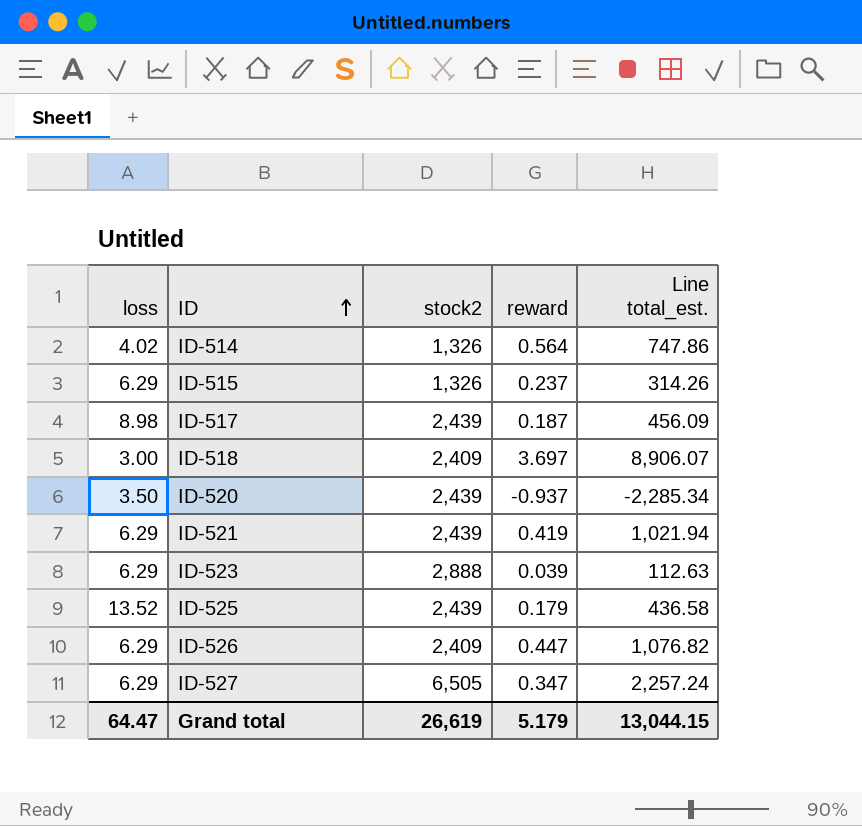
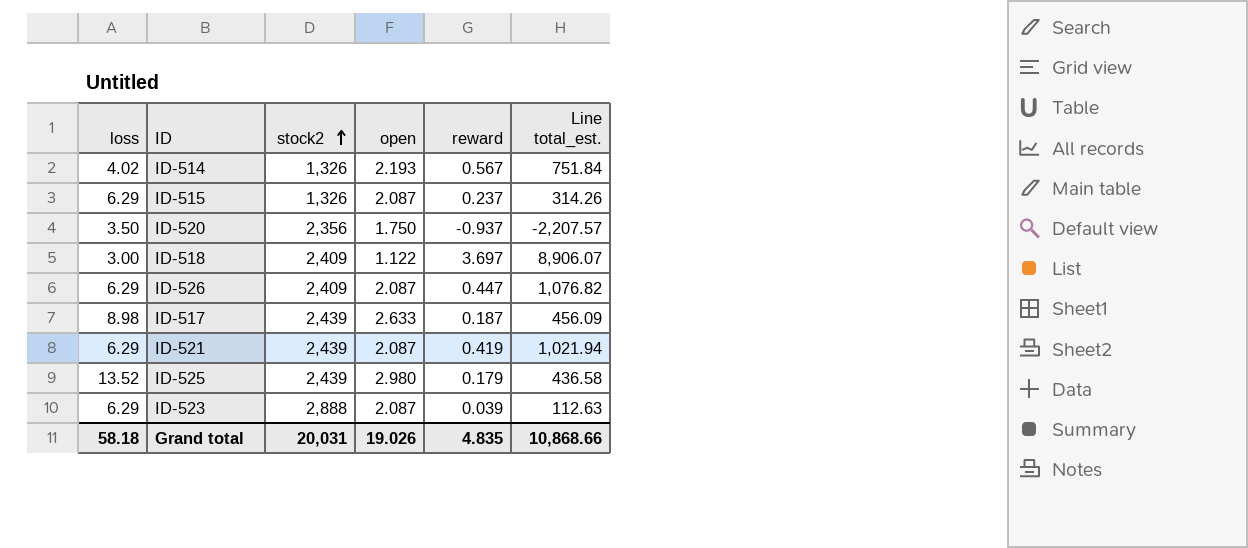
row order: ID ascending -> stock2 ascending
column open | position: none -> 4
row ID-527: 6.29 | 6,505 | 0.347 | 2,257.24 -> none
ID-514 | reward: 0.564 -> 0.567
ID-514 | Line total_est.: 747.86 -> 751.84
ID-520 | stock2: 2,439 -> 2,356
ID-520 | Line total_est.: -2,285.34 -> -2,207.57
Grand total | loss: 64.47 -> 58.18
Grand total | stock2: 26,619 -> 20,031
Grand total | reward: 5.179 -> 4.835
Grand total | Line total_est.: 13,044.15 -> 10,868.66

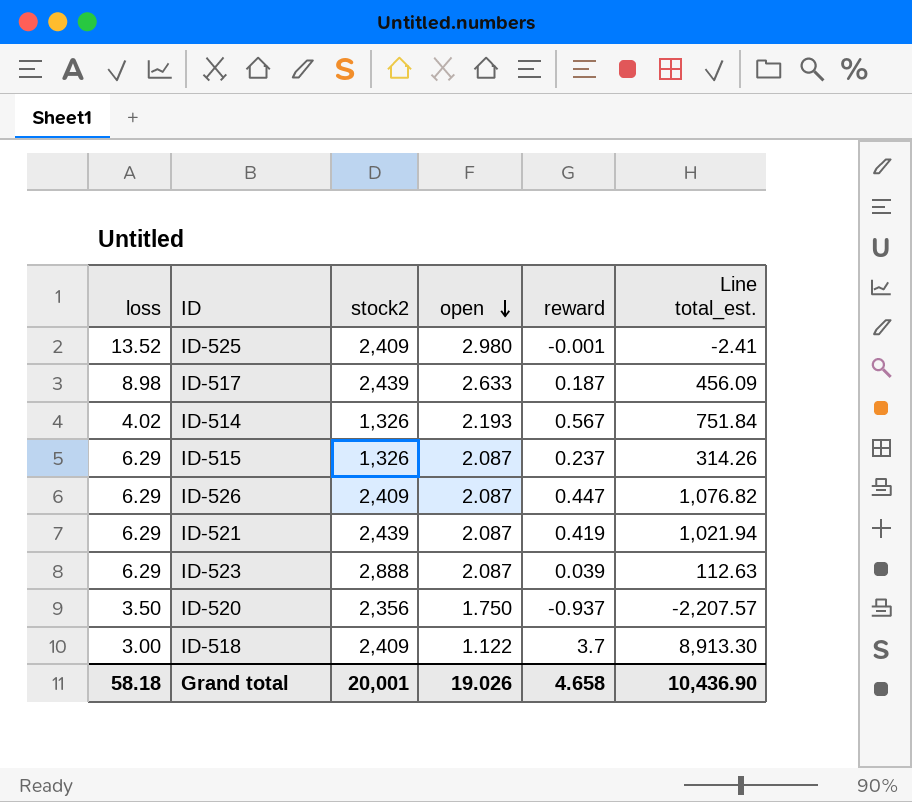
row order: stock2 ascending -> open descending
ID-525 | stock2: 2,439 -> 2,409
ID-525 | reward: 0.179 -> -0.001
ID-525 | Line total_est.: 436.58 -> -2.41
ID-518 | reward: 3.697 -> 3.7
ID-518 | Line total_est.: 8,906.07 -> 8,913.30
Grand total | stock2: 20,031 -> 20,001
Grand total | reward: 4.835 -> 4.658
Grand total | Line total_est.: 10,868.66 -> 10,436.90

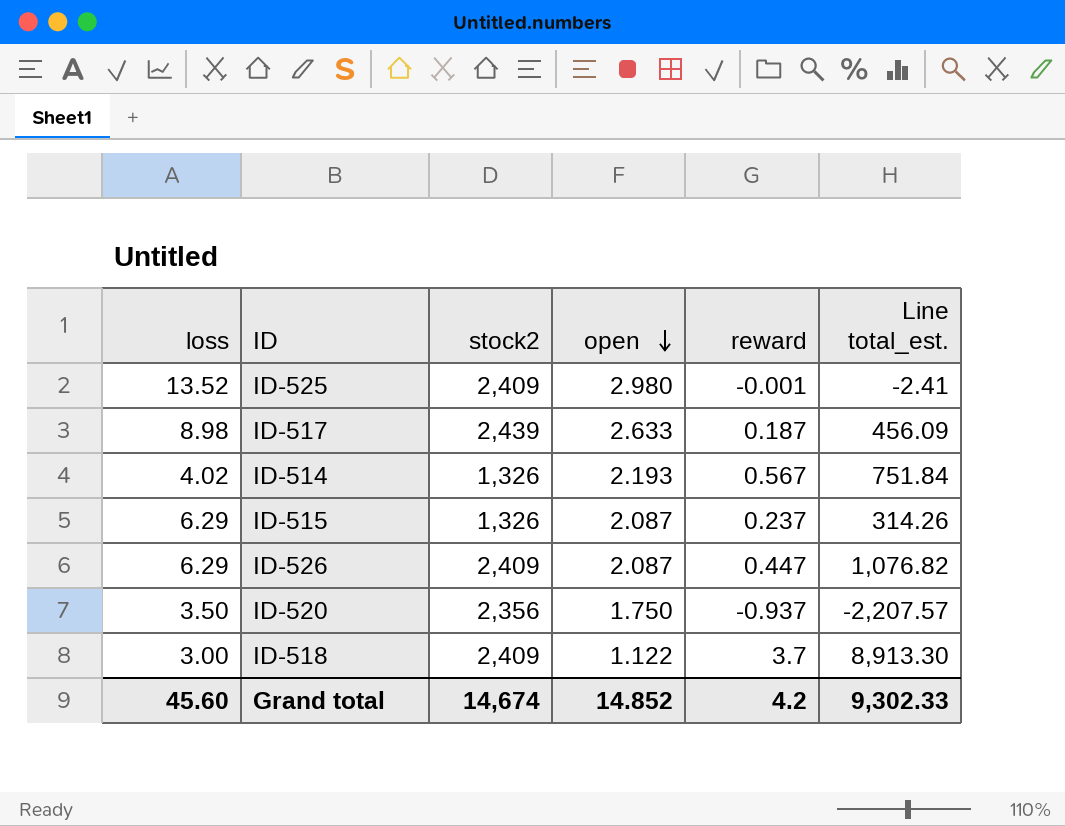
row ID-521: 6.29 | 2,439 | 2.087 | 0.419 | 1,021.94 -> none
row ID-523: 6.29 | 2,888 | 2.087 | 0.039 | 112.63 -> none
Grand total | loss: 58.18 -> 45.60
Grand total | stock2: 20,001 -> 14,674
Grand total | open: 19.026 -> 14.852
Grand total | reward: 4.658 -> 4.2
Grand total | Line total_est.: 10,436.90 -> 9,302.33

